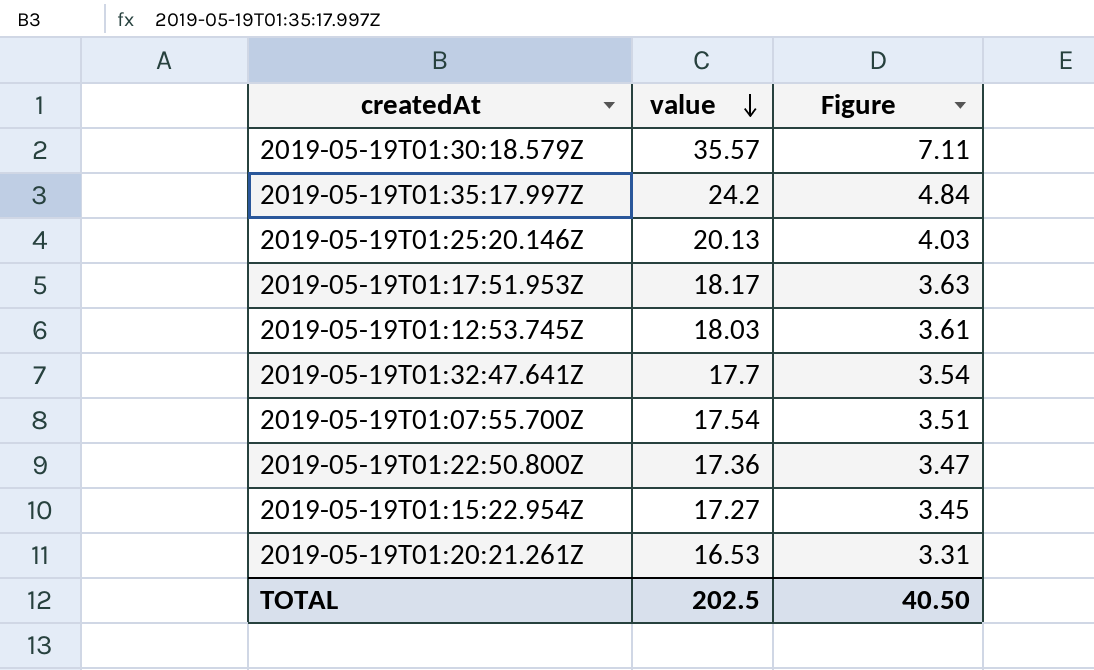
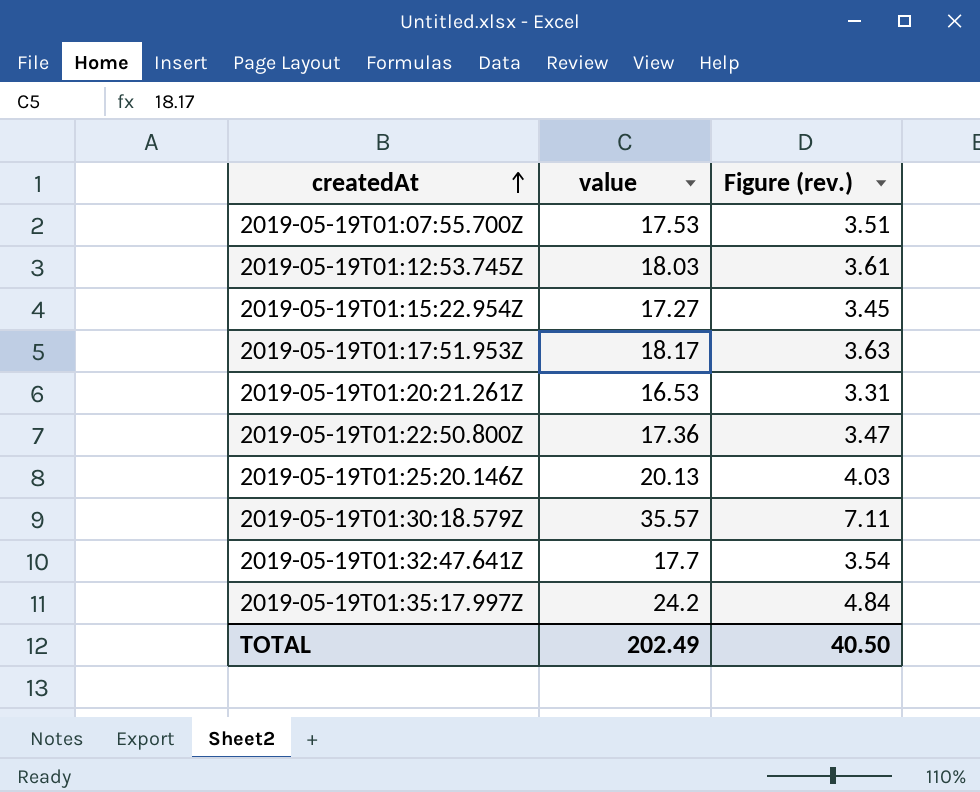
row order: value descending -> createdAt ascending
column name: Figure -> Figure (rev.)
2019-05-19T01:07:55.700Z | value: 17.54 -> 17.53
TOTAL | value: 202.5 -> 202.49

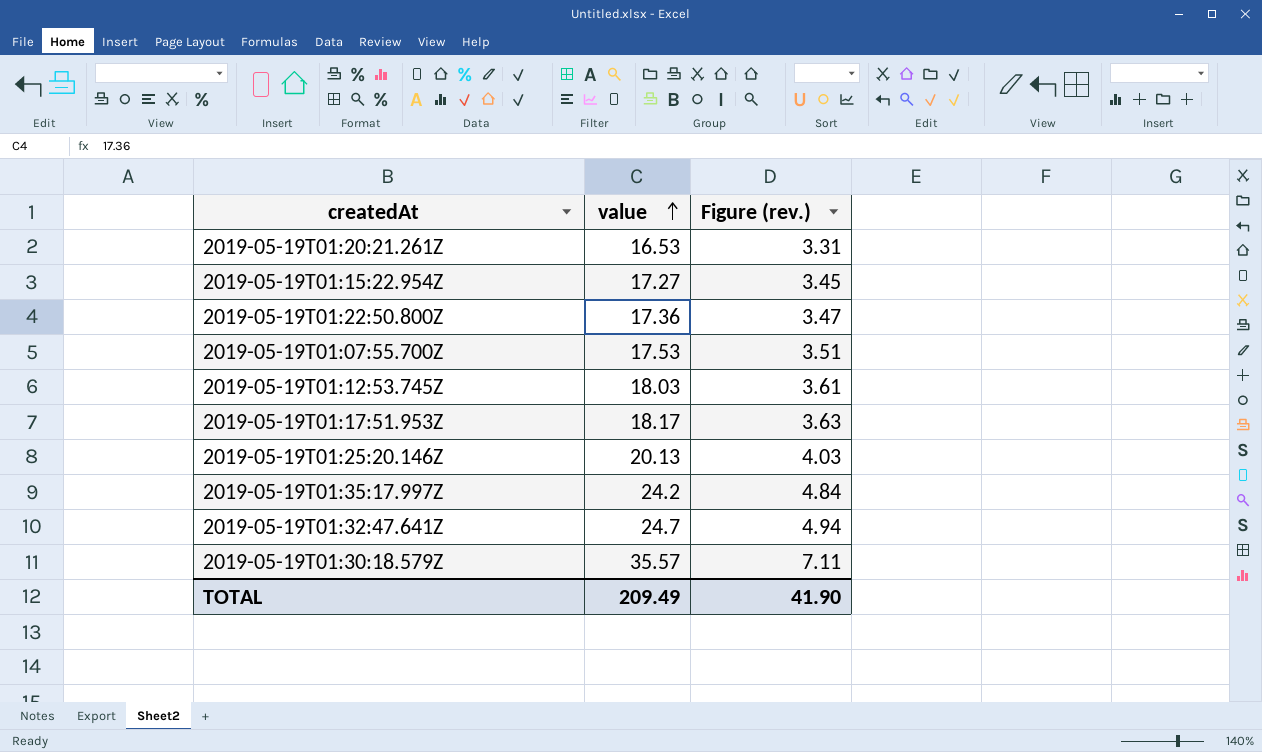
row order: createdAt ascending -> value ascending
2019-05-19T01:32:47.641Z | value: 17.7 -> 24.7
2019-05-19T01:32:47.641Z | Figure (rev.): 3.54 -> 4.94
TOTAL | value: 202.49 -> 209.49
TOTAL | Figure (rev.): 40.50 -> 41.90

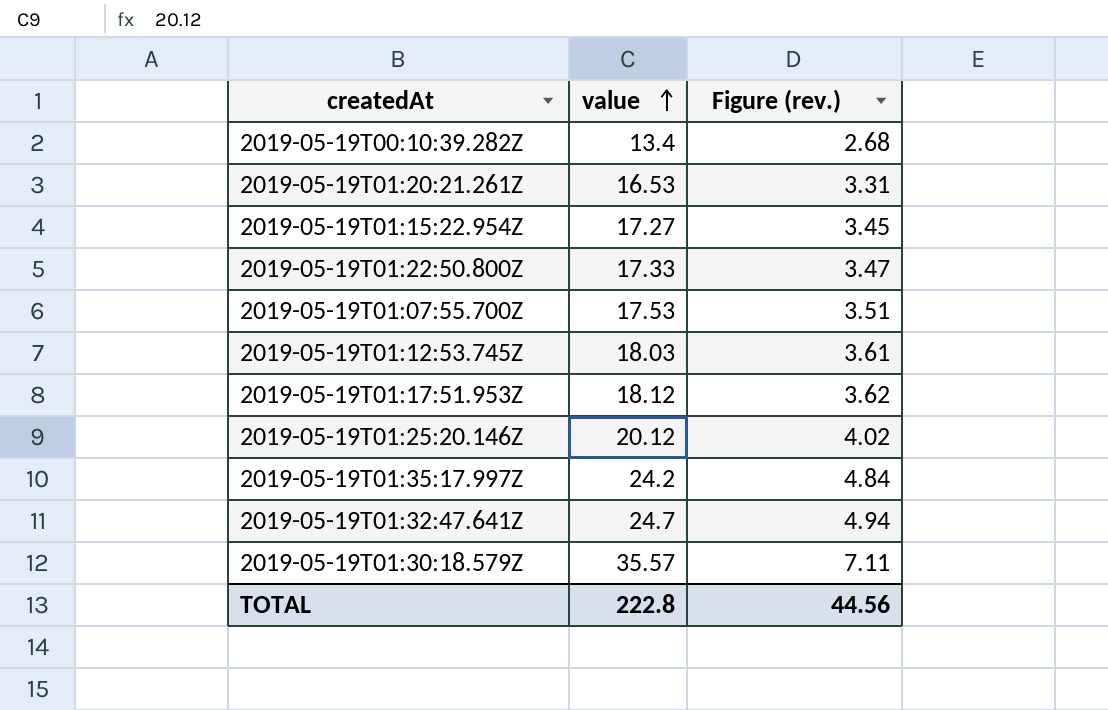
row 2019-05-19T00:10:39.282Z: none -> 13.4 | 2.68
2019-05-19T01:22:50.800Z | value: 17.36 -> 17.33
2019-05-19T01:17:51.953Z | value: 18.17 -> 18.12
2019-05-19T01:17:51.953Z | Figure (rev.): 3.63 -> 3.62
2019-05-19T01:25:20.146Z | value: 20.13 -> 20.12
2019-05-19T01:25:20.146Z | Figure (rev.): 4.03 -> 4.02
TOTAL | value: 209.49 -> 222.8
TOTAL | Figure (rev.): 41.90 -> 44.56

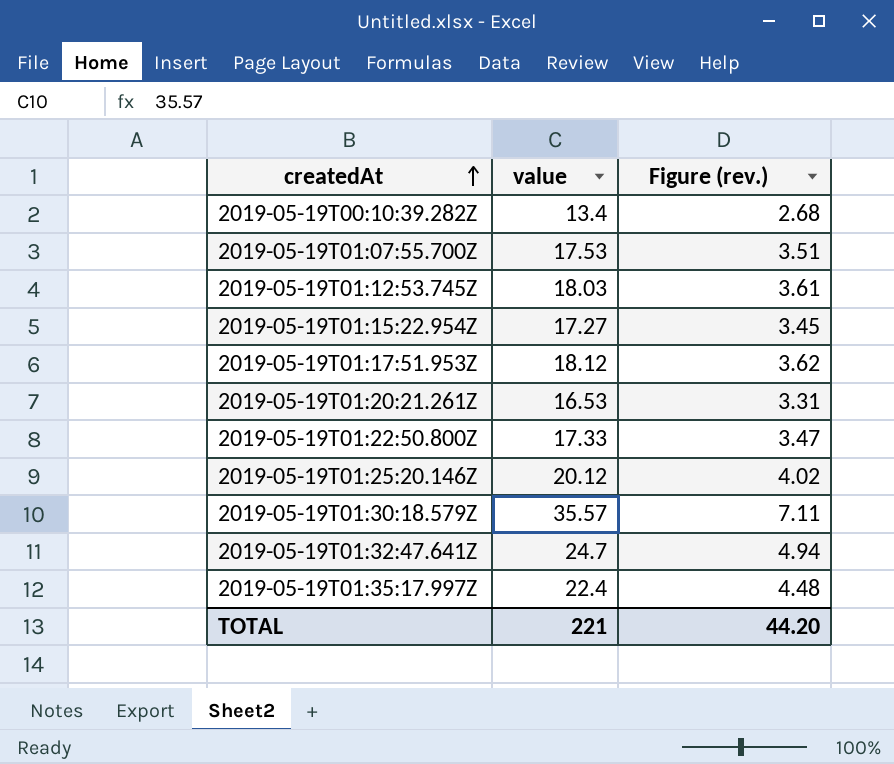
row order: value ascending -> createdAt ascending
2019-05-19T01:35:17.997Z | value: 24.2 -> 22.4
2019-05-19T01:35:17.997Z | Figure (rev.): 4.84 -> 4.48
TOTAL | value: 222.8 -> 221
TOTAL | Figure (rev.): 44.56 -> 44.20

